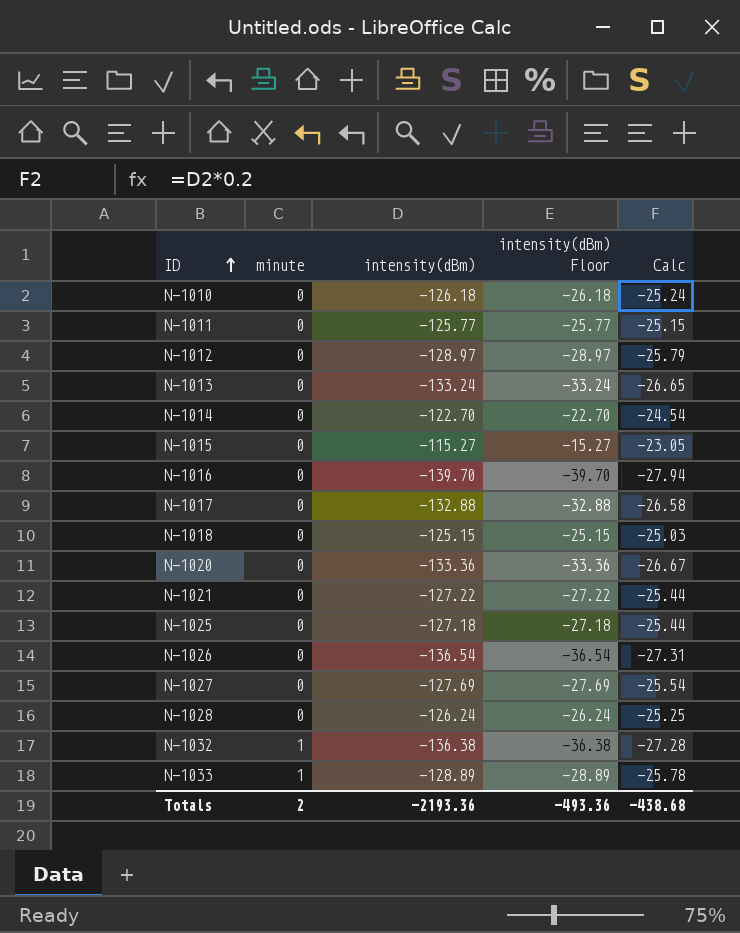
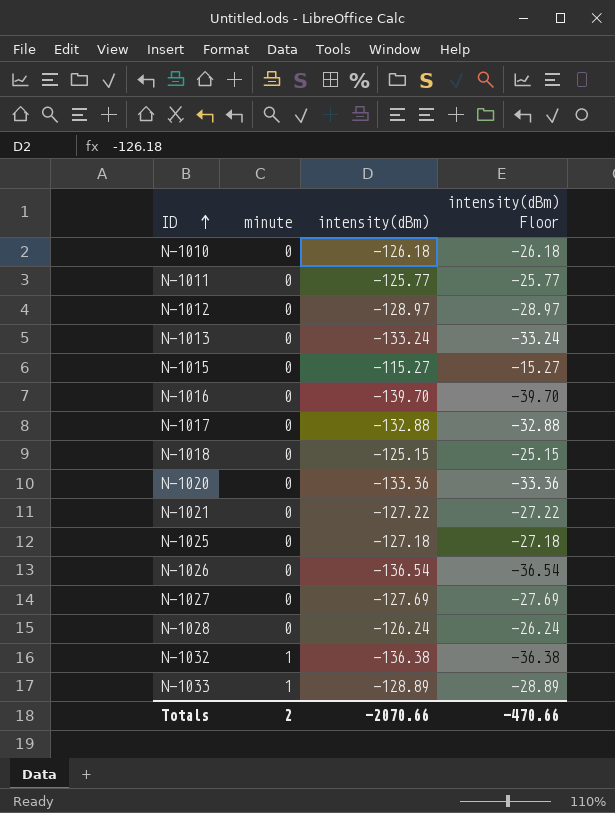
column Calc | formula: [intensity(dBm)] * 0.2 -> none
row N-1014: 0 | -122.70 | -22.70 | -24.54 -> none
Totals | intensity(dBm): -2193.36 -> -2070.66
Totals | intensity(dBm) Floor: -493.36 -> -470.66

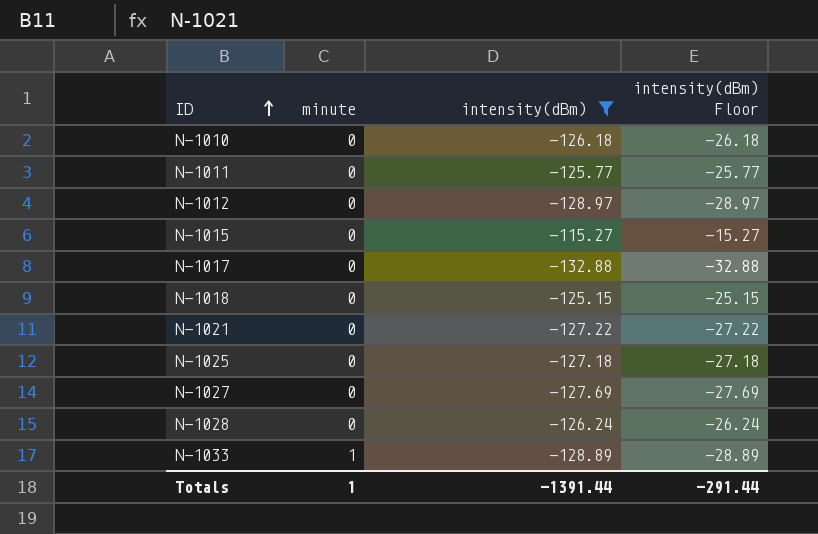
filter: none -> intensity(dBm) >= -132.88
Totals | minute: 2 -> 1
Totals | intensity(dBm): -2070.66 -> -1391.44
Totals | intensity(dBm) Floor: -470.66 -> -291.44

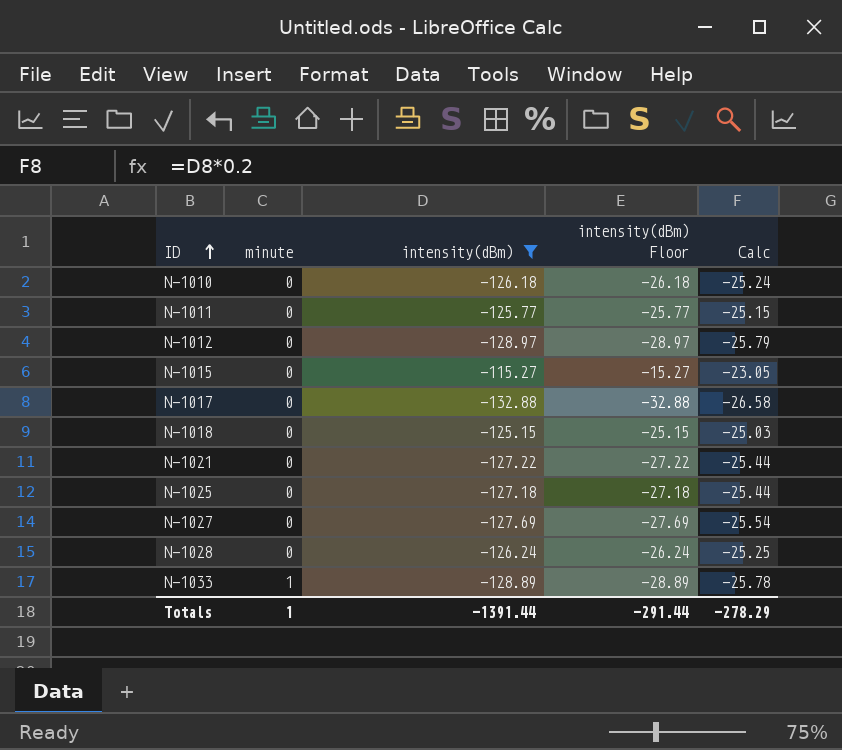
column Calc | formula: none -> [intensity(dBm)] * 0.2

